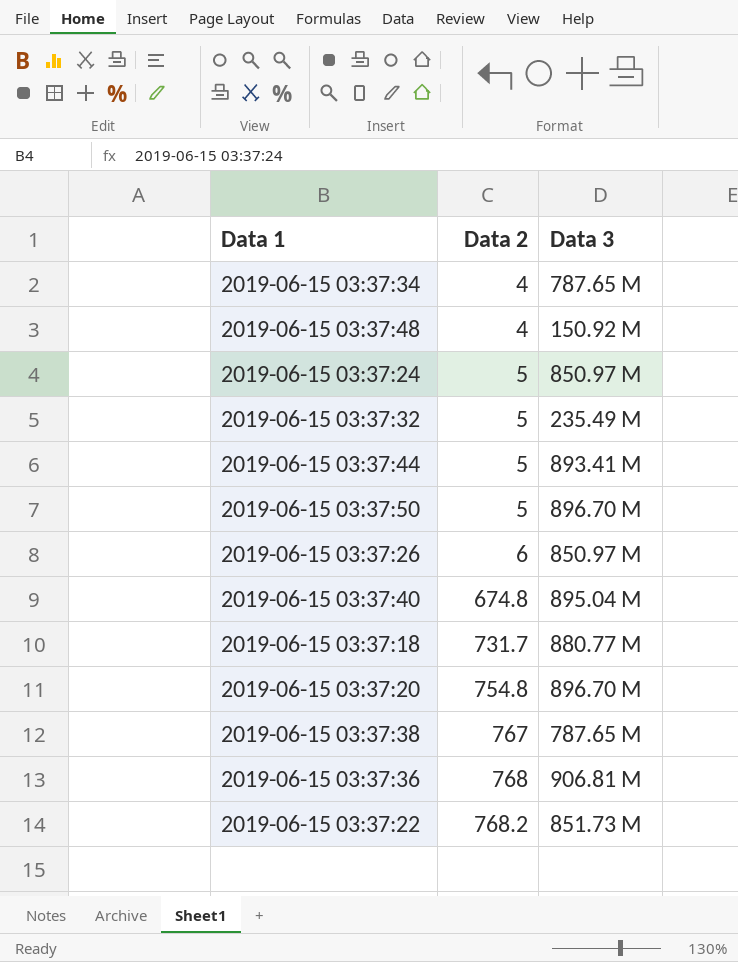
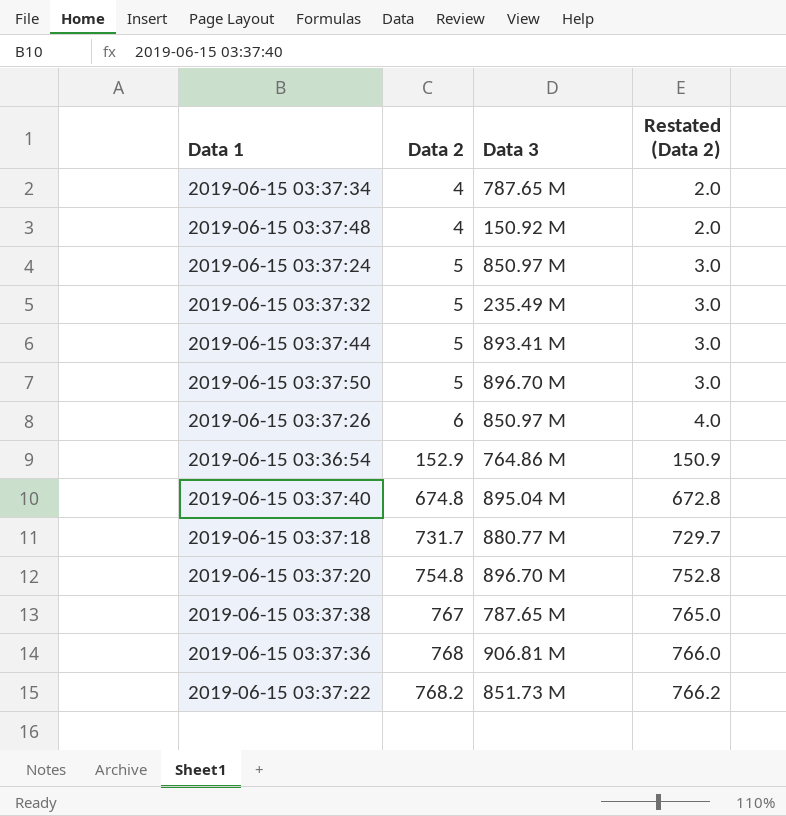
column Restated (Data 2) | formula: none -> [Data 2] - 2
row 2019-06-15 03:36:54: none -> 152.9 | 764.86 M | 150.9

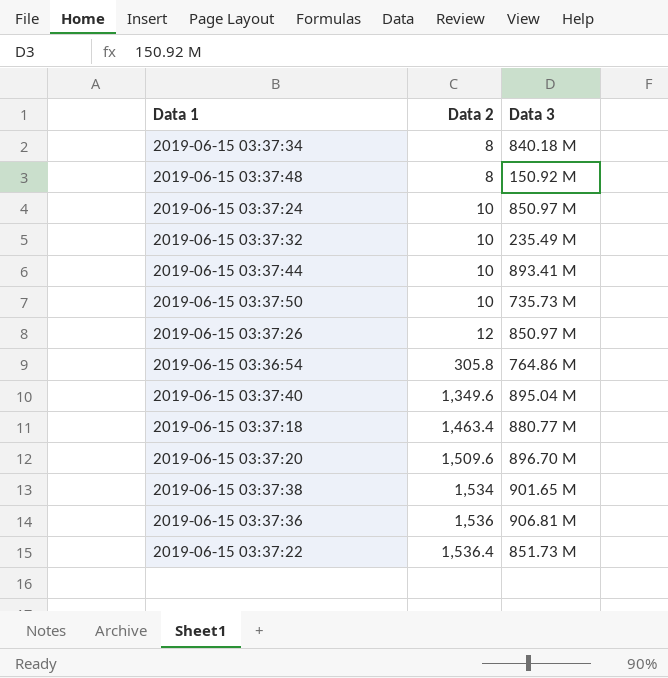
column Restated (Data 2) | formula: [Data 2] - 2 -> none
2019-06-15 03:37:34 | Data 2: 4 -> 8
2019-06-15 03:37:34 | Data 3: 787.65 M -> 840.18 M
2019-06-15 03:37:48 | Data 2: 4 -> 8
2019-06-15 03:37:24 | Data 2: 5 -> 10
2019-06-15 03:37:32 | Data 2: 5 -> 10
2019-06-15 03:37:44 | Data 2: 5 -> 10
2019-06-15 03:37:50 | Data 2: 5 -> 10
2019-06-15 03:37:50 | Data 3: 896.70 M -> 735.73 M
2019-06-15 03:37:26 | Data 2: 6 -> 12
2019-06-15 03:36:54 | Data 2: 152.9 -> 305.8
2019-06-15 03:37:40 | Data 2: 674.8 -> 1,349.6
2019-06-15 03:37:18 | Data 2: 731.7 -> 1,463.4
2019-06-15 03:37:20 | Data 2: 754.8 -> 1,509.6
2019-06-15 03:37:38 | Data 2: 767 -> 1,534
2019-06-15 03:37:38 | Data 3: 787.65 M -> 901.65 M
2019-06-15 03:37:36 | Data 2: 768 -> 1,536
2019-06-15 03:37:22 | Data 2: 768.2 -> 1,536.4

